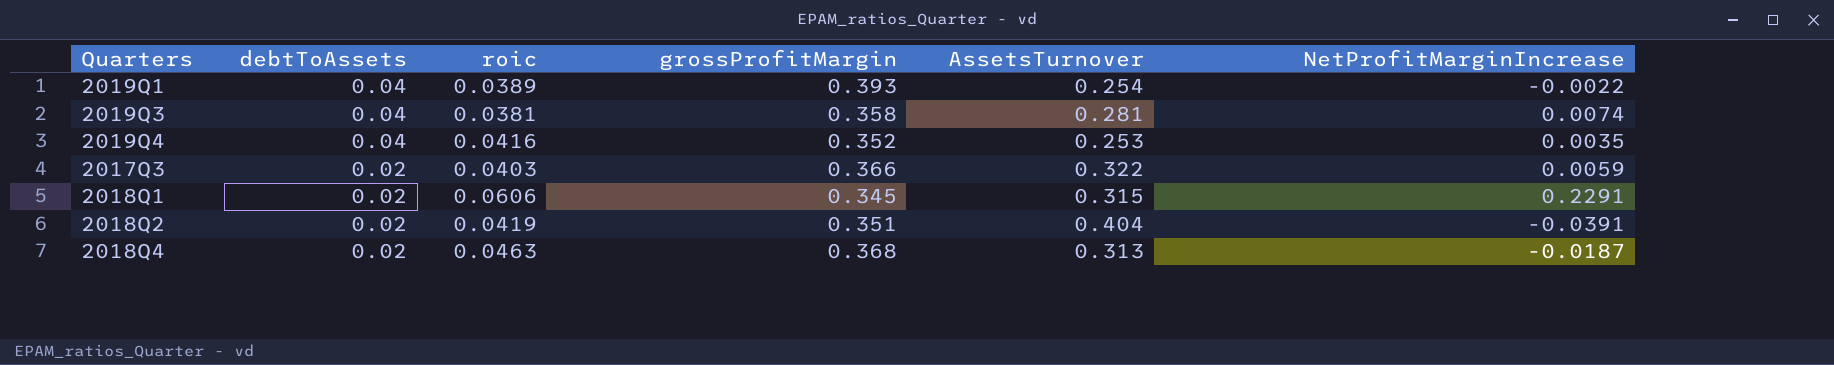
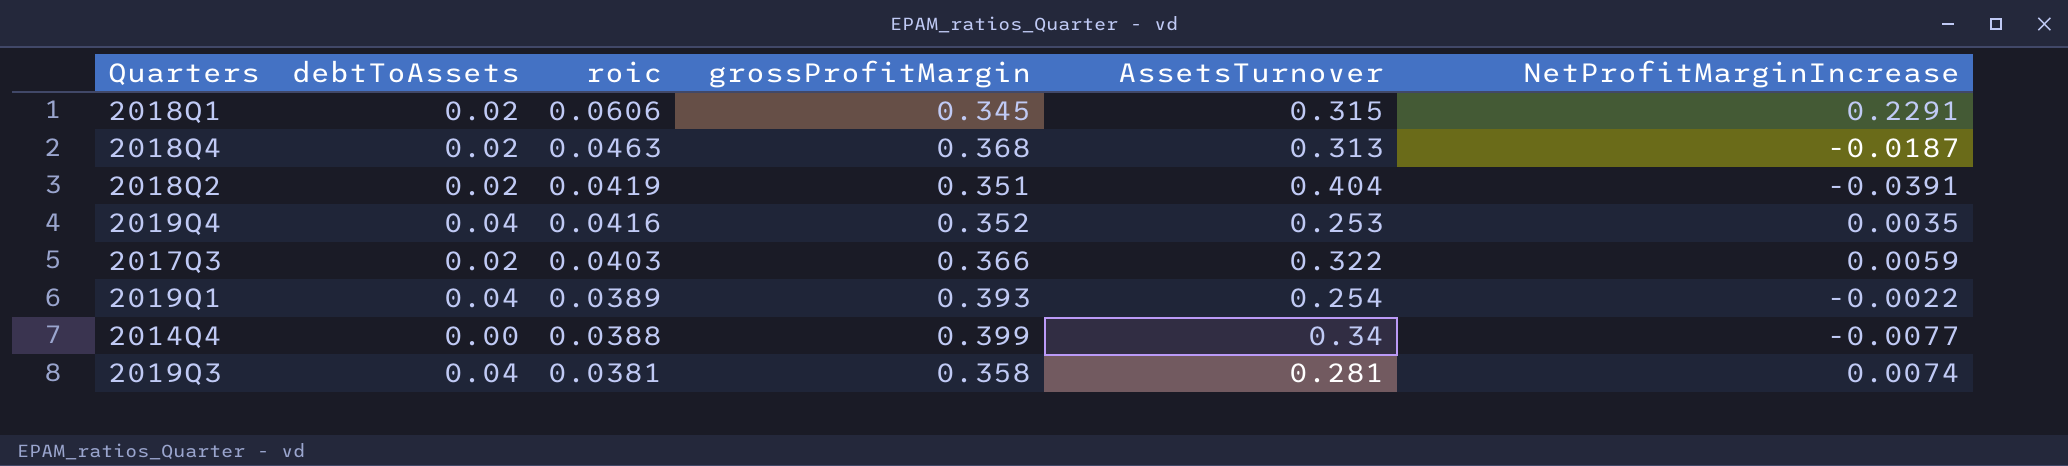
row order: debtToAssets descending -> roic descending
row 2014Q4: none -> 0.00 | 0.0388 | 0.399 | 0.34 | -0.0077

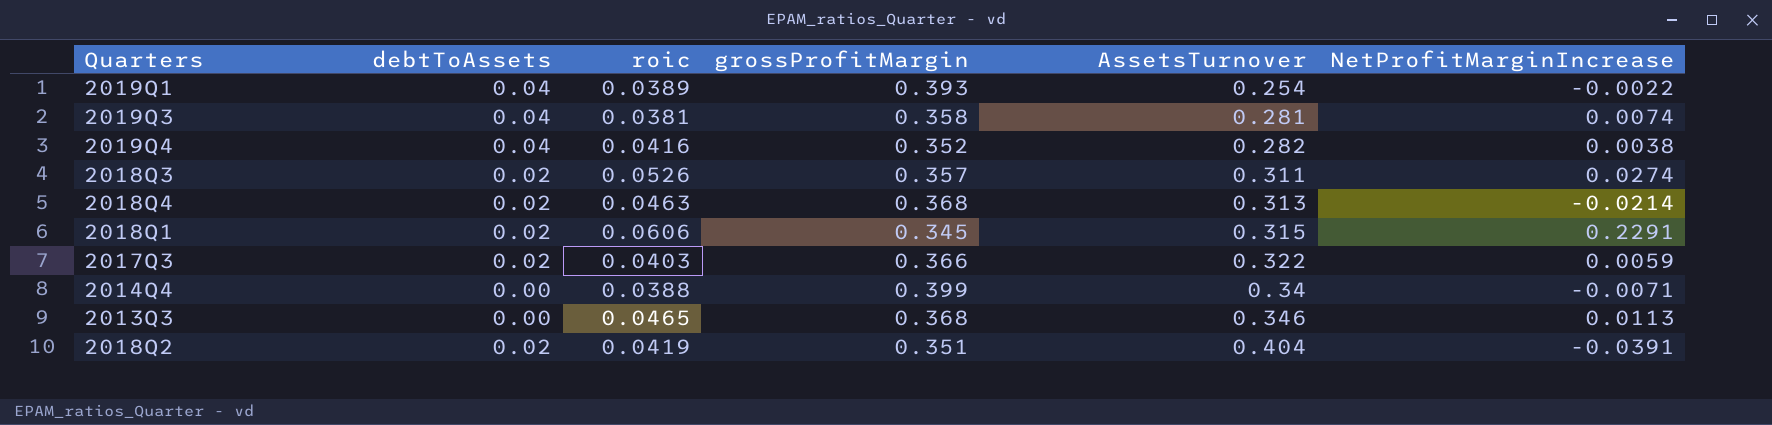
row order: roic descending -> AssetsTurnover ascending
2019Q4 | AssetsTurnover: 0.253 -> 0.282
2019Q4 | NetProfitMarginIncrease: 0.0035 -> 0.0038
row 2018Q3: none -> 0.02 | 0.0526 | 0.357 | 0.311 | 0.0274
2018Q4 | NetProfitMarginIncrease: -0.0187 -> -0.0214
2014Q4 | NetProfitMarginIncrease: -0.0077 -> -0.0071
row 2013Q3: none -> 0.00 | 0.0465 | 0.368 | 0.346 | 0.0113

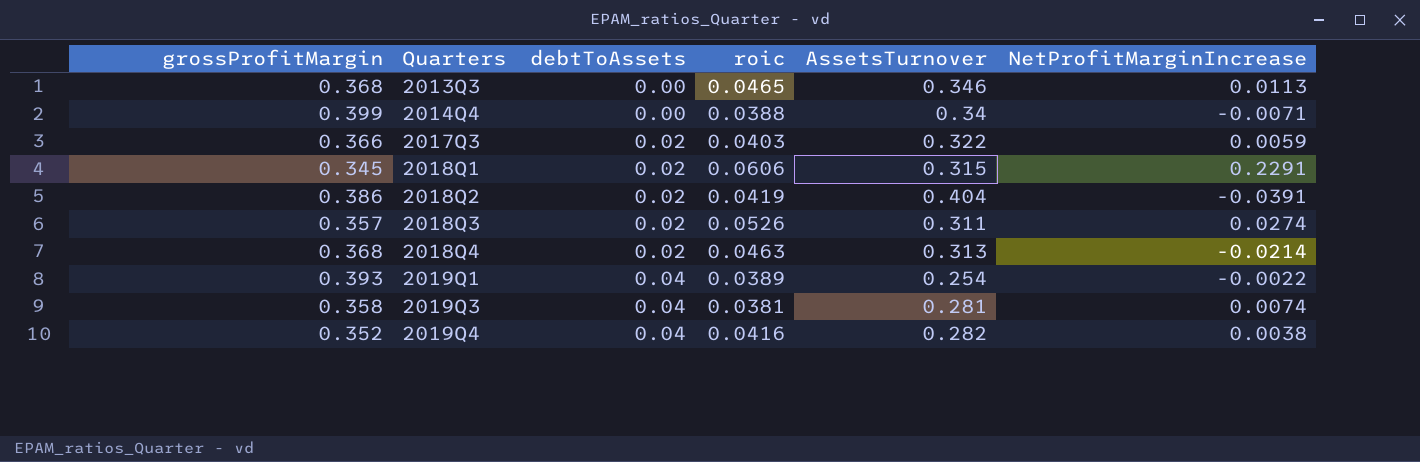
row order: AssetsTurnover ascending -> Quarters ascending
column grossProfitMargin | position: 4 -> 1
2018Q2 | grossProfitMargin: 0.351 -> 0.386

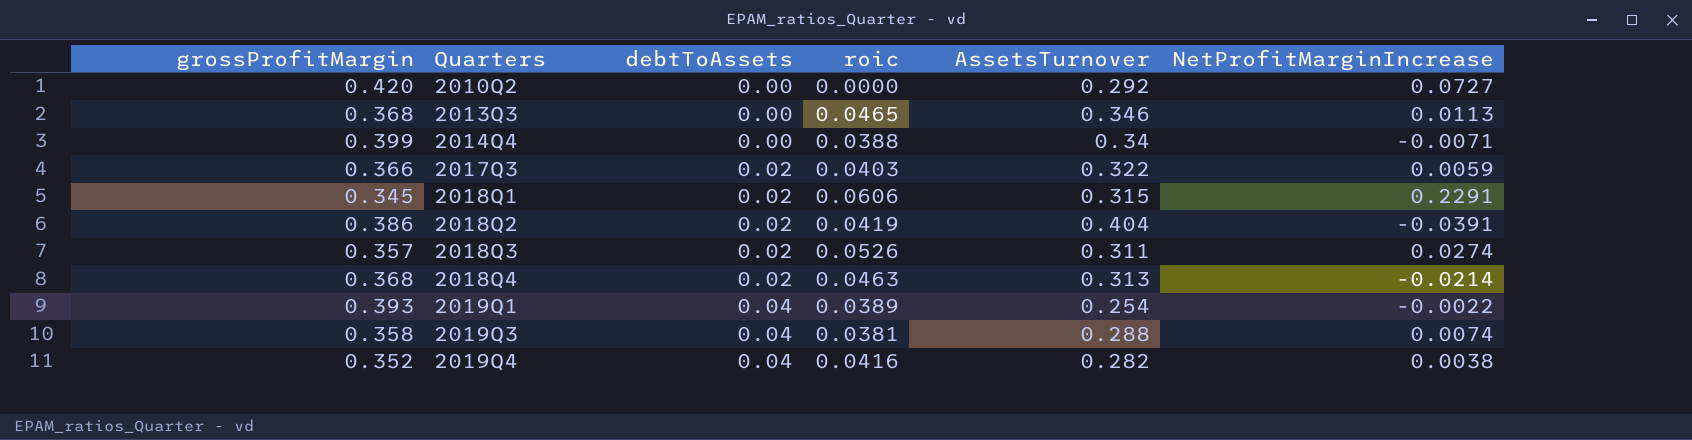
row 2010Q2: none -> 0.420 | 0.00 | 0.0000 | 0.292 | 0.0727
2019Q3 | AssetsTurnover: 0.281 -> 0.288

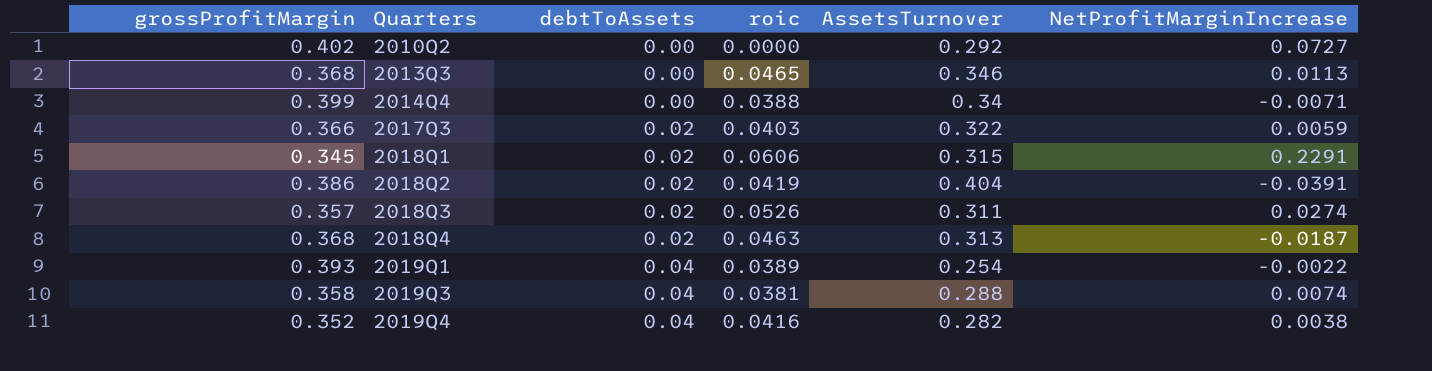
2010Q2 | grossProfitMargin: 0.420 -> 0.402
2018Q4 | NetProfitMarginIncrease: -0.0214 -> -0.0187

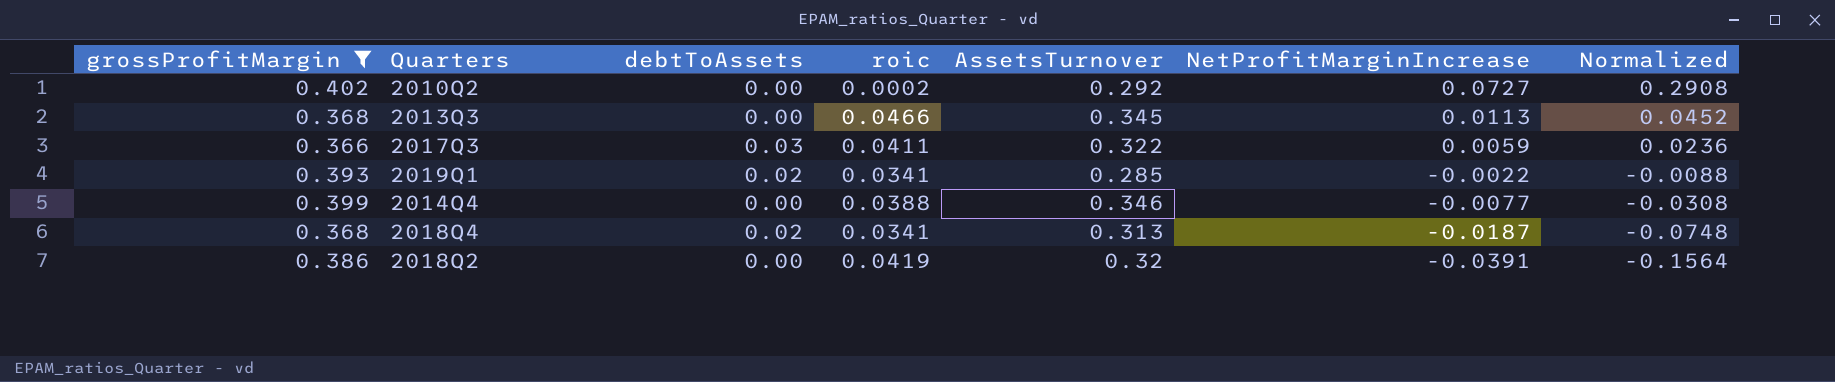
filter: none -> grossProfitMargin >= 0.366
row order: Quarters ascending -> NetProfitMarginIncrease descending
column Normalized | formula: none -> [NetProfitMarginIncrease] * 4
2010Q2 | roic: 0.0000 -> 0.0002
2013Q3 | roic: 0.0465 -> 0.0466
2013Q3 | AssetsTurnover: 0.346 -> 0.345
2017Q3 | debtToAssets: 0.02 -> 0.03
2017Q3 | roic: 0.0403 -> 0.0411
2019Q1 | debtToAssets: 0.04 -> 0.02
2019Q1 | roic: 0.0389 -> 0.0341
2019Q1 | AssetsTurnover: 0.254 -> 0.285
2014Q4 | AssetsTurnover: 0.34 -> 0.346
2014Q4 | NetProfitMarginIncrease: -0.0071 -> -0.0077
2018Q4 | roic: 0.0463 -> 0.0341
2018Q2 | debtToAssets: 0.02 -> 0.00
2018Q2 | AssetsTurnover: 0.404 -> 0.32

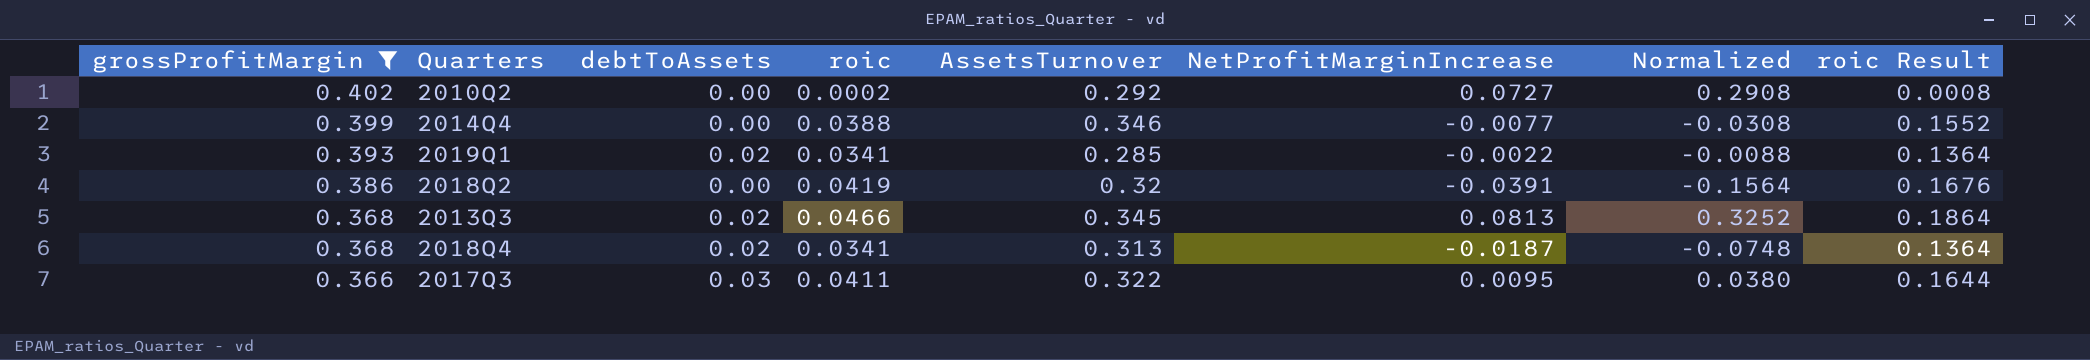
row order: NetProfitMarginIncrease descending -> grossProfitMargin descending
column roic Result | formula: none -> [roic] * 4
2013Q3 | debtToAssets: 0.00 -> 0.02
2013Q3 | NetProfitMarginIncrease: 0.0113 -> 0.0813
2013Q3 | Normalized: 0.0452 -> 0.3252
2017Q3 | NetProfitMarginIncrease: 0.0059 -> 0.0095
2017Q3 | Normalized: 0.0236 -> 0.0380

